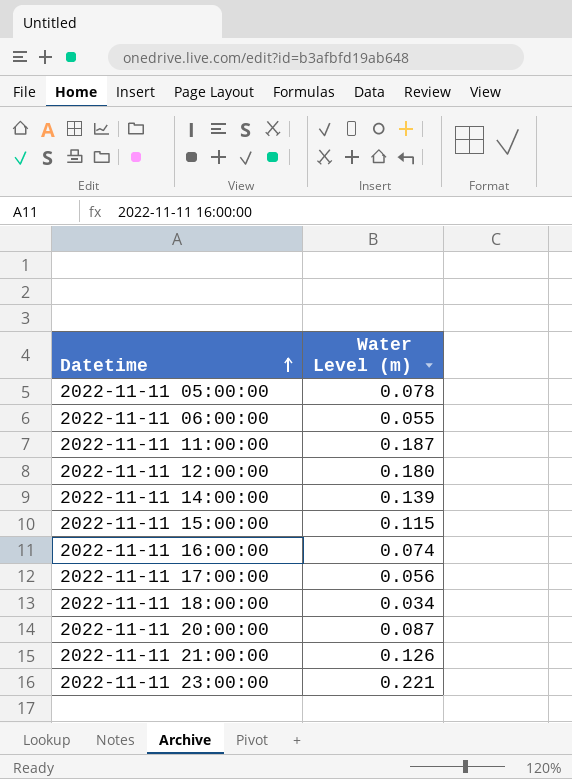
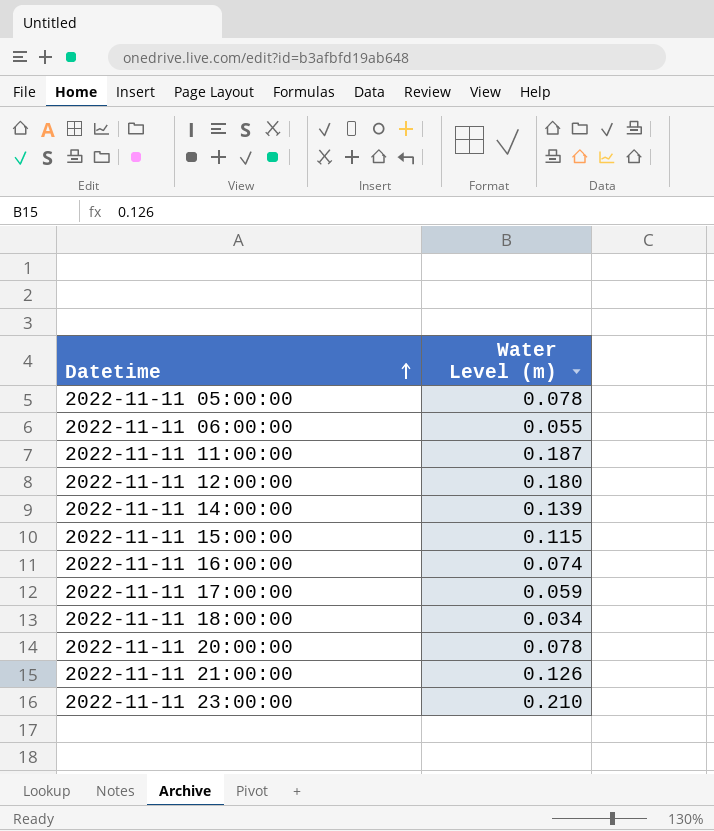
2022-11-11 17:00:00 | Water Level (m): 0.056 -> 0.059
2022-11-11 20:00:00 | Water Level (m): 0.087 -> 0.078
2022-11-11 23:00:00 | Water Level (m): 0.221 -> 0.210

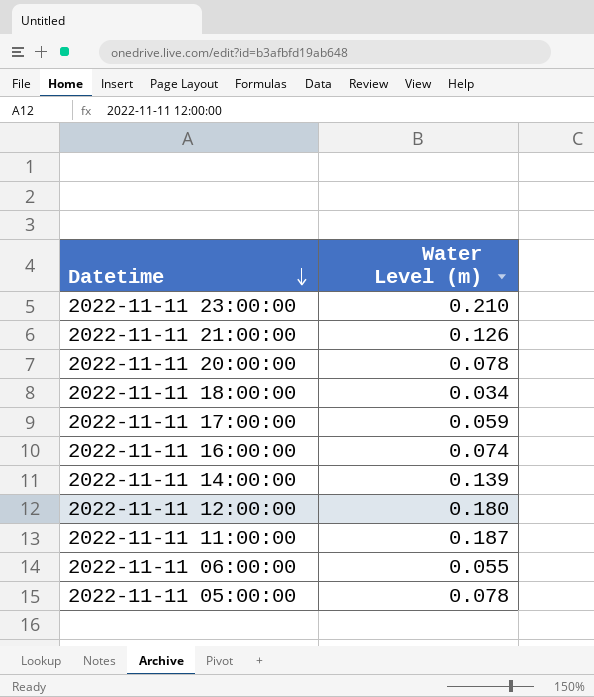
row order: Datetime ascending -> Datetime descending
row 2022-11-11 15:00:00: 0.115 -> none

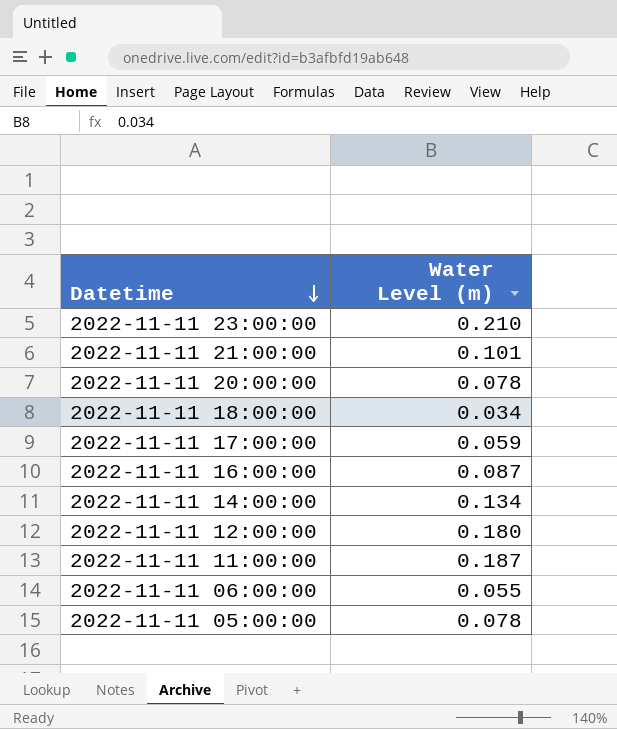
2022-11-11 21:00:00 | Water Level (m): 0.126 -> 0.101
2022-11-11 16:00:00 | Water Level (m): 0.074 -> 0.087
2022-11-11 14:00:00 | Water Level (m): 0.139 -> 0.134

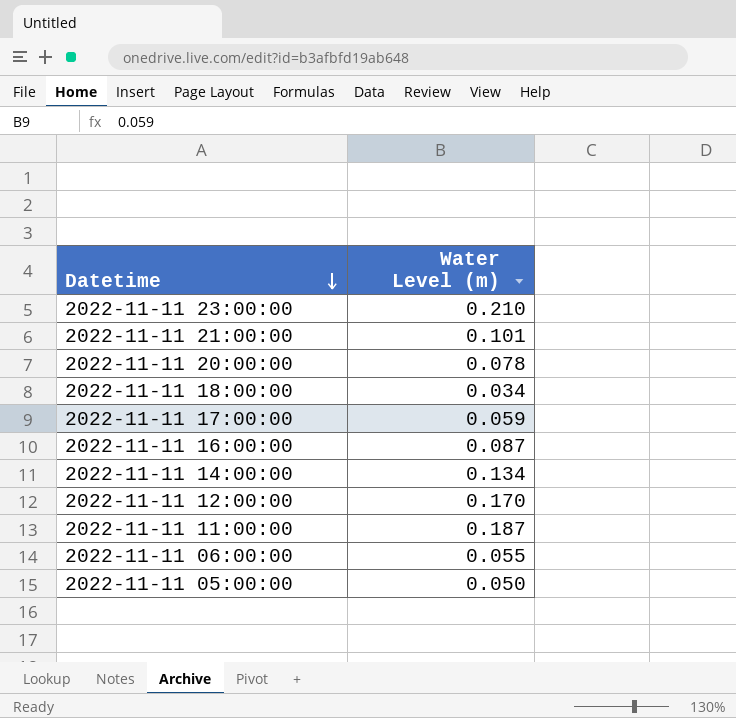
2022-11-11 12:00:00 | Water Level (m): 0.180 -> 0.170
2022-11-11 05:00:00 | Water Level (m): 0.078 -> 0.050

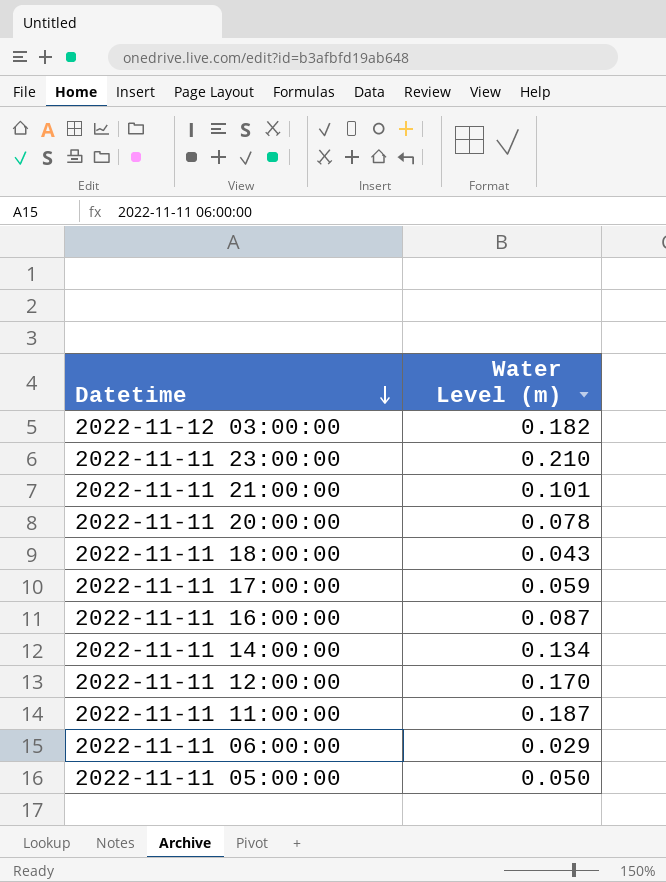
row 2022-11-12 03:00:00: none -> 0.182
2022-11-11 18:00:00 | Water Level (m): 0.034 -> 0.043
2022-11-11 06:00:00 | Water Level (m): 0.055 -> 0.029

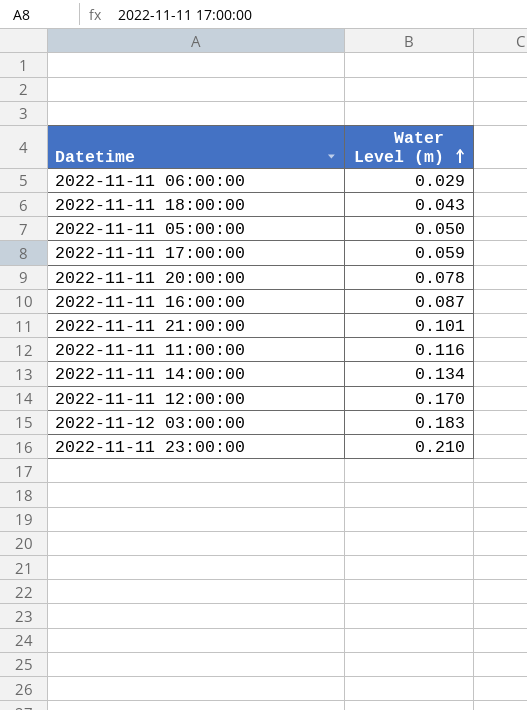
row order: Datetime descending -> Water Level (m) ascending
2022-11-11 11:00:00 | Water Level (m): 0.187 -> 0.116
2022-11-12 03:00:00 | Water Level (m): 0.182 -> 0.183

